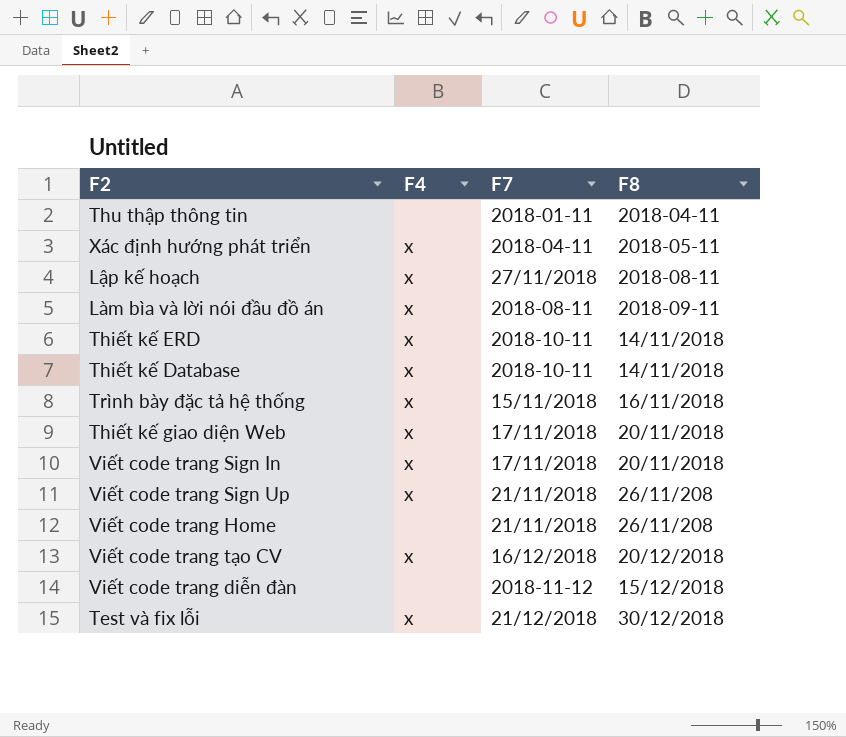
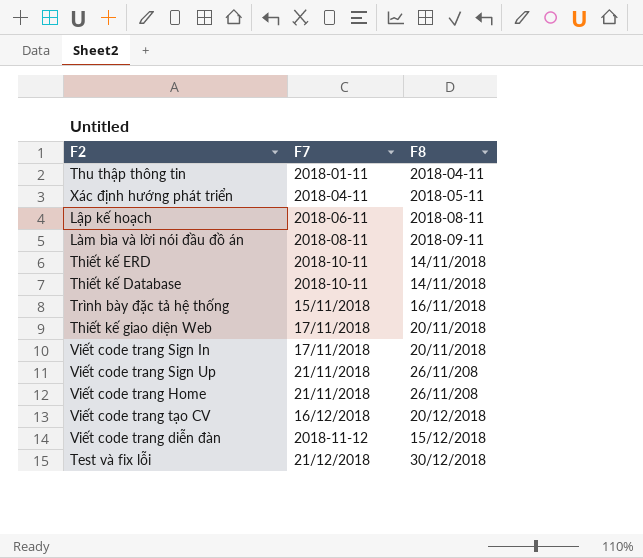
column F4 | position: 2 -> none
Lập kế hoạch | F7: 27/11/2018 -> 2018-06-11

